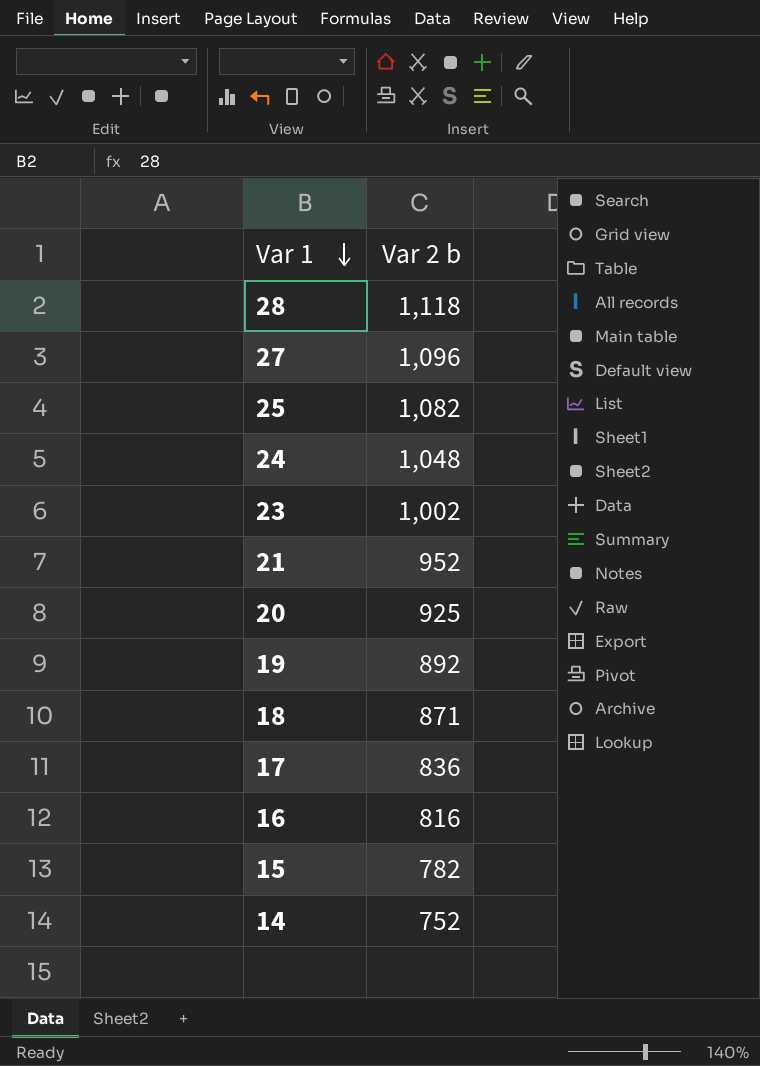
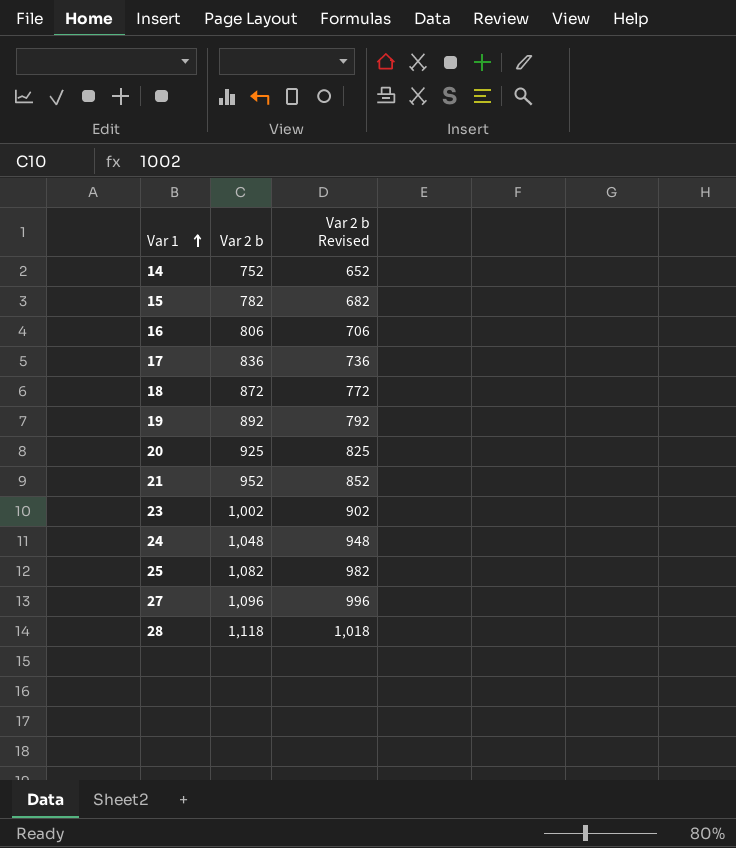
row order: Var 1 descending -> Var 1 ascending
column Var 2 b Revised | formula: none -> [Var 2 b] - 100
16 | Var 2 b: 816 -> 806
18 | Var 2 b: 871 -> 872

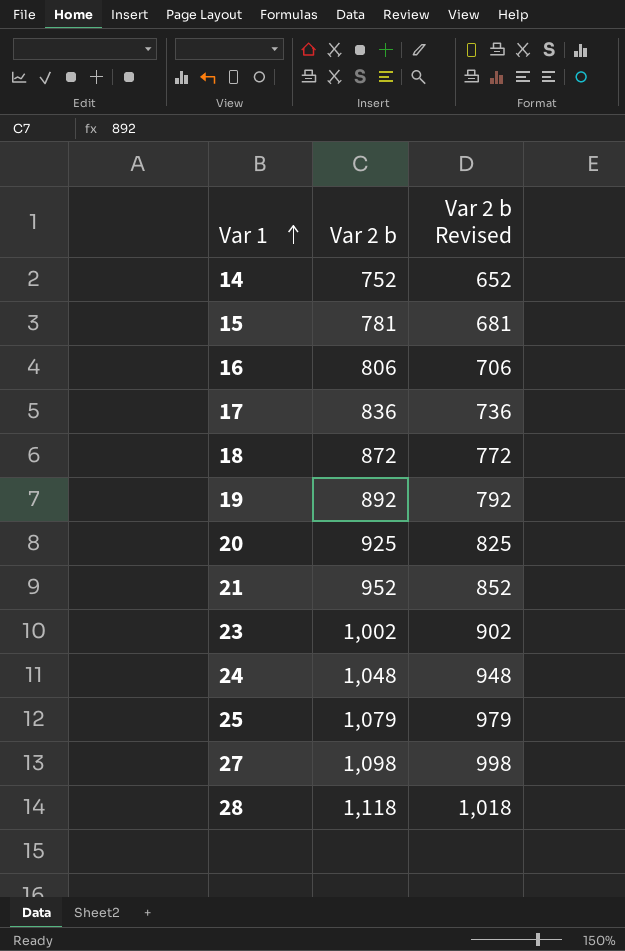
15 | Var 2 b: 782 -> 781
15 | Var 2 b Revised: 682 -> 681
25 | Var 2 b: 1,082 -> 1,079
25 | Var 2 b Revised: 982 -> 979
27 | Var 2 b: 1,096 -> 1,098
27 | Var 2 b Revised: 996 -> 998

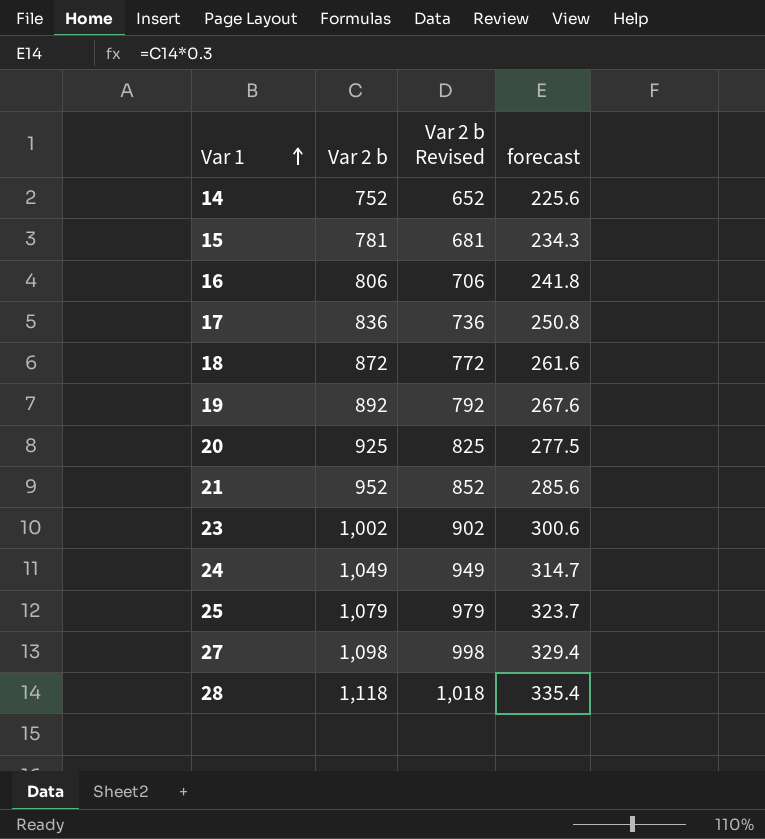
column forecast | formula: none -> [Var 2 b] * 0.3
24 | Var 2 b: 1,048 -> 1,049
24 | Var 2 b Revised: 948 -> 949

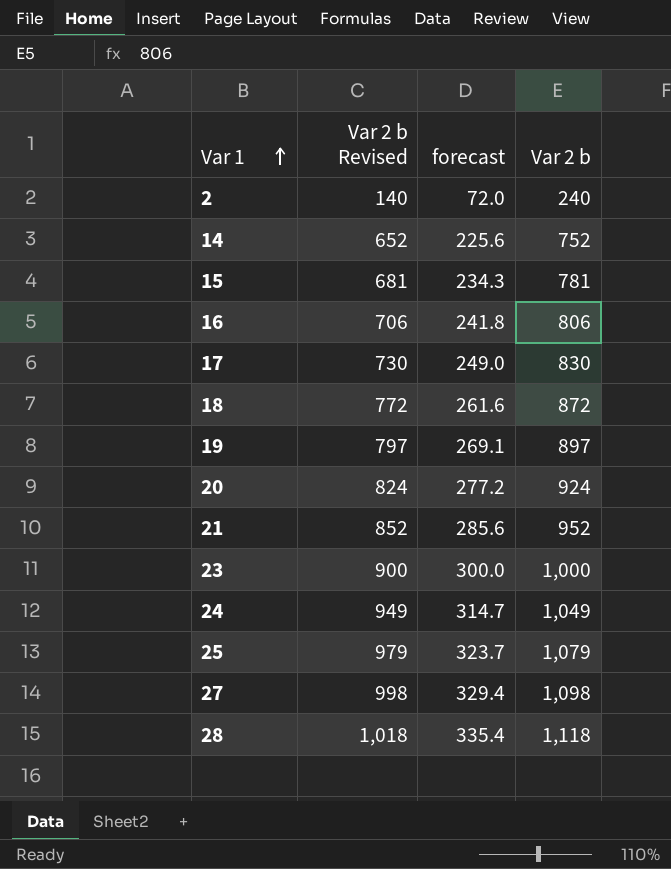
column Var 2 b | position: 2 -> 4
row 2: none -> 140 | 72.0 | 240
17 | Var 2 b Revised: 736 -> 730
17 | forecast: 250.8 -> 249.0
17 | Var 2 b: 836 -> 830
19 | Var 2 b Revised: 792 -> 797
19 | forecast: 267.6 -> 269.1
19 | Var 2 b: 892 -> 897
20 | Var 2 b Revised: 825 -> 824
20 | forecast: 277.5 -> 277.2
20 | Var 2 b: 925 -> 924
23 | Var 2 b Revised: 902 -> 900
23 | forecast: 300.6 -> 300.0
23 | Var 2 b: 1,002 -> 1,000

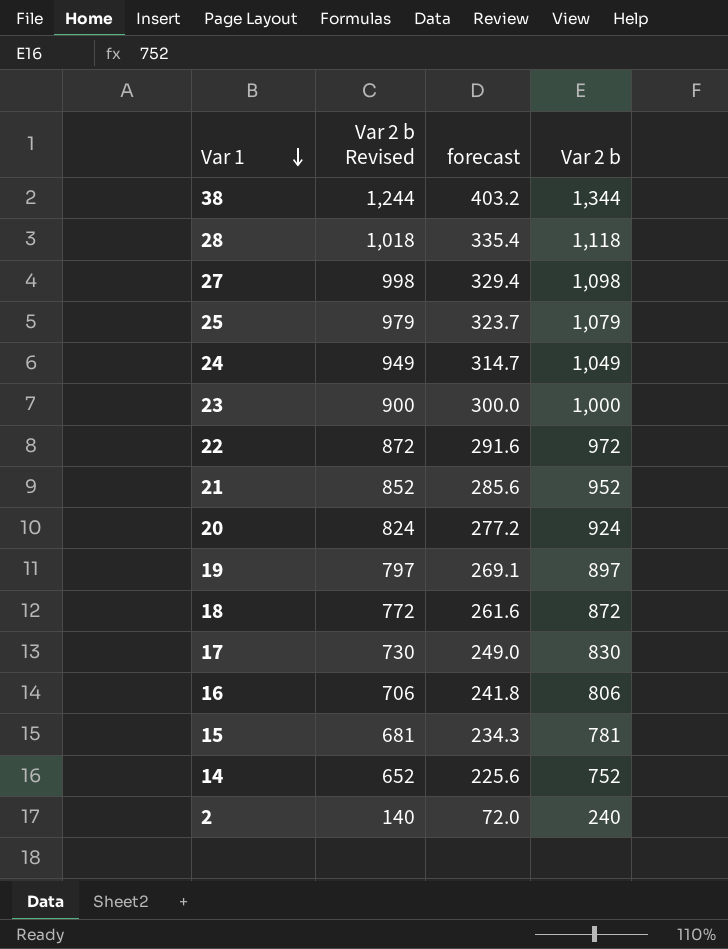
row order: Var 1 ascending -> Var 1 descending
row 38: none -> 1,244 | 403.2 | 1,344
row 22: none -> 872 | 291.6 | 972

